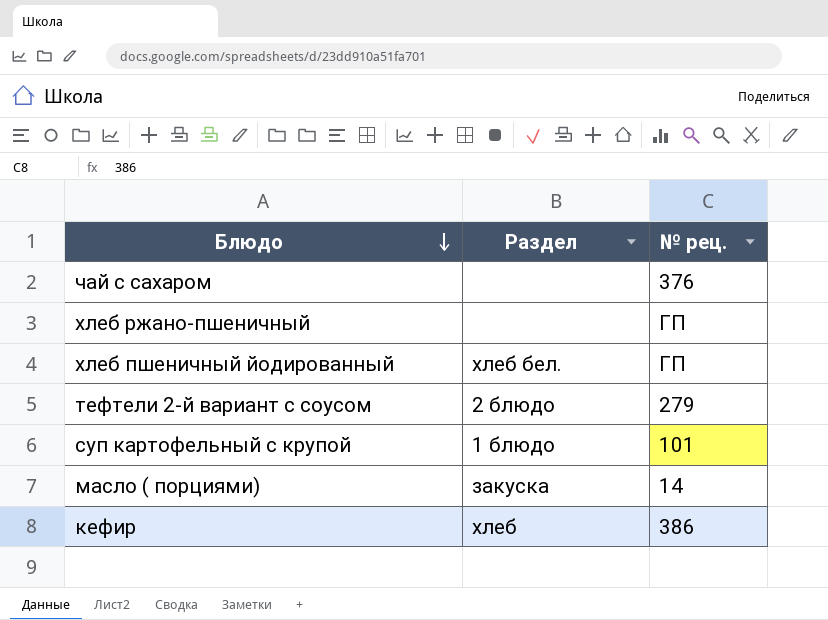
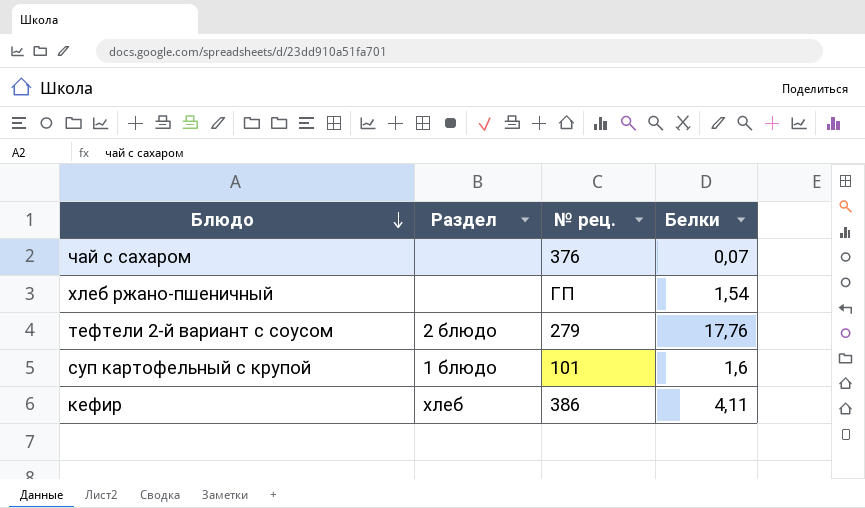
column Белки | position: none -> 4
row хлеб пшеничный йодированный: хлеб бел. | ГП -> none
row масло ( порциями): закуска | 14 -> none

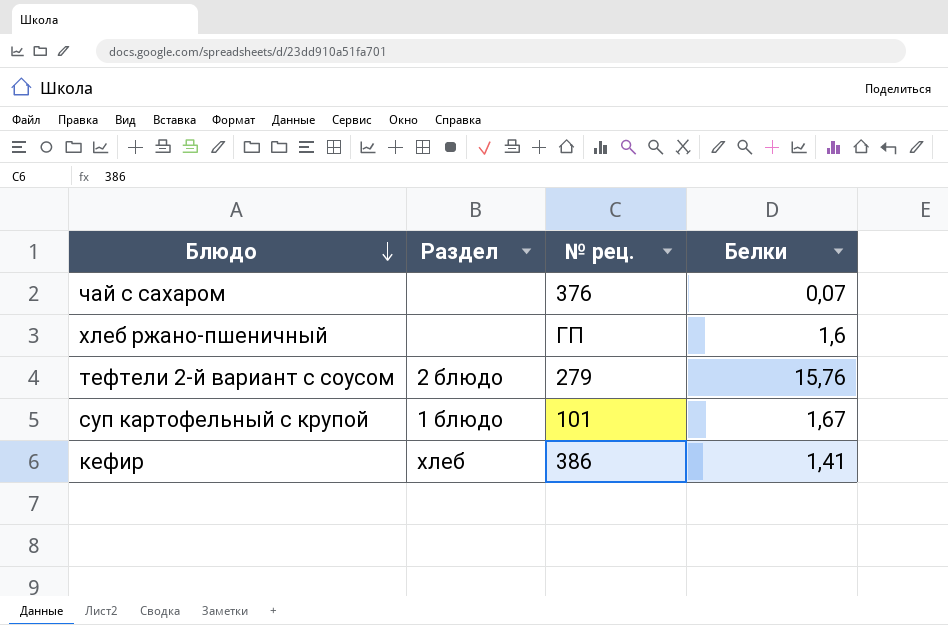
хлеб ржано-пшеничный | Белки: 1,54 -> 1,6
тефтели 2-й вариант с соусом | Белки: 17,76 -> 15,76
суп картофельный с крупой | Белки: 1,6 -> 1,67
кефир | Белки: 4,11 -> 1,41

